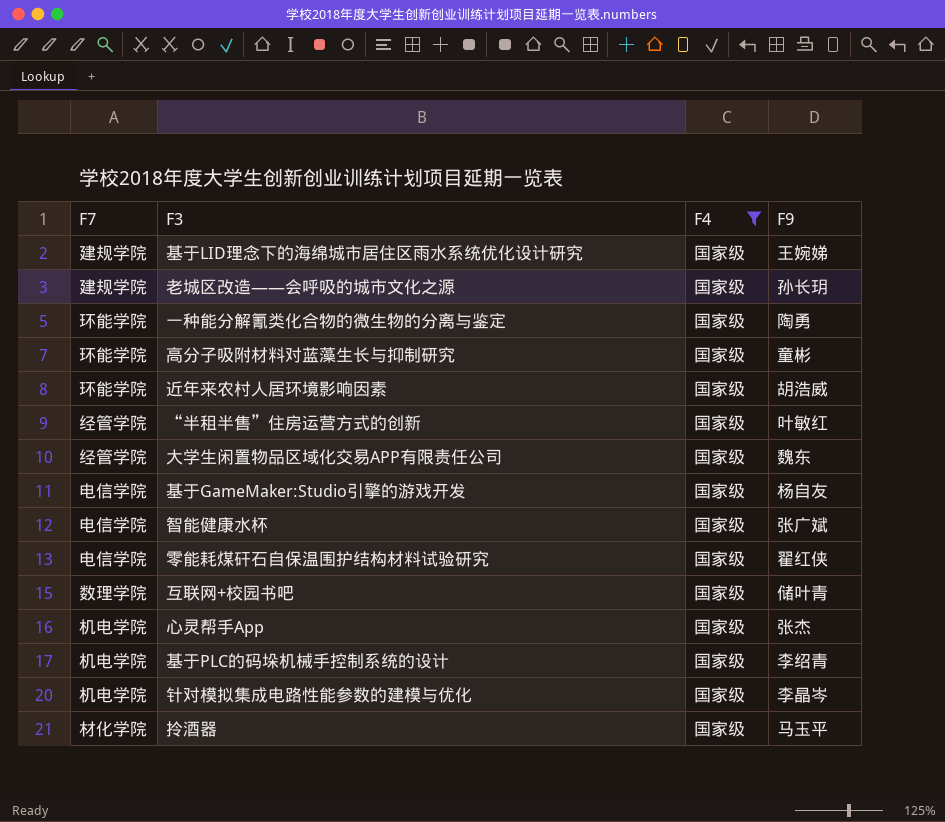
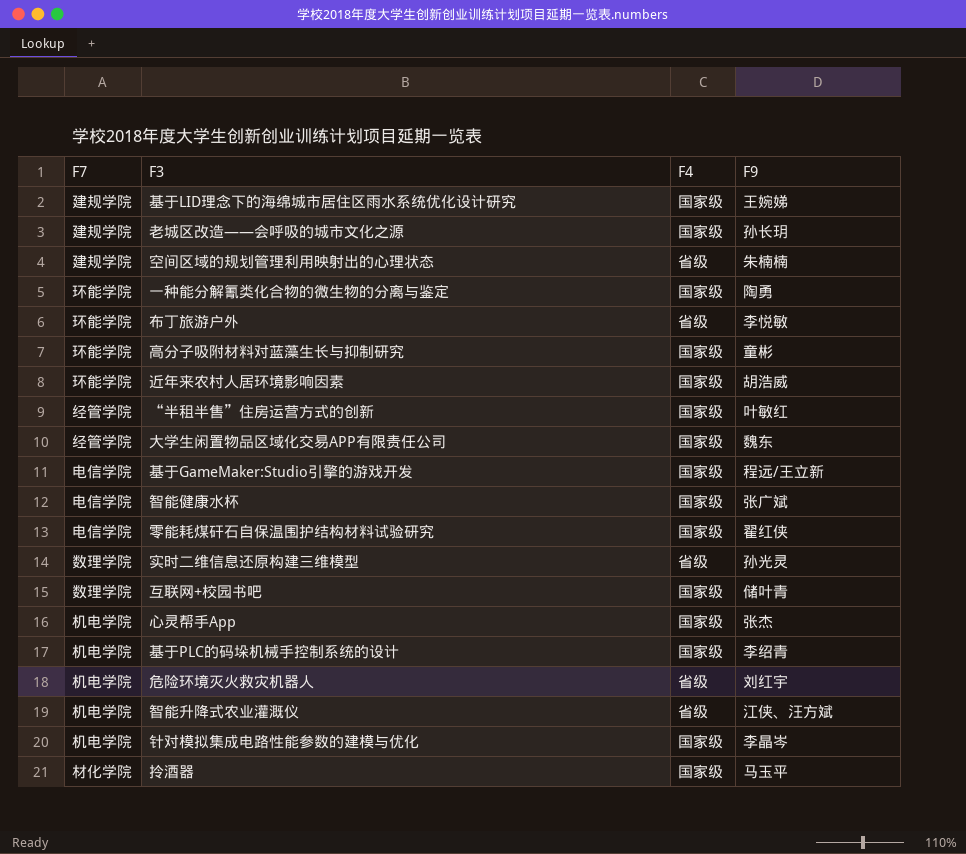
filter: F4 = 国家级 -> none
基于GameMaker:Studio引擎的游戏开发 | F9: 杨自友 -> 程远/王立新

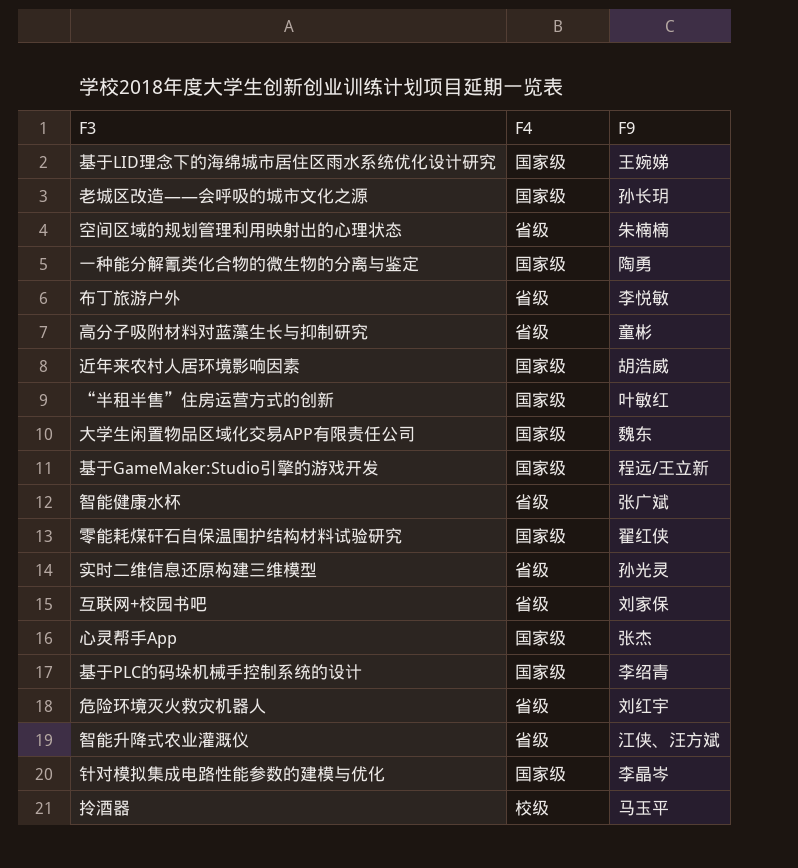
column F7 | position: 1 -> none
高分子吸附材料对蓝藻生长与抑制研究 | F4: 国家级 -> 省级
智能健康水杯 | F4: 国家级 -> 省级
互联网+校园书吧 | F4: 国家级 -> 省级
互联网+校园书吧 | F9: 储叶青 -> 刘家保
拎酒器 | F4: 国家级 -> 校级

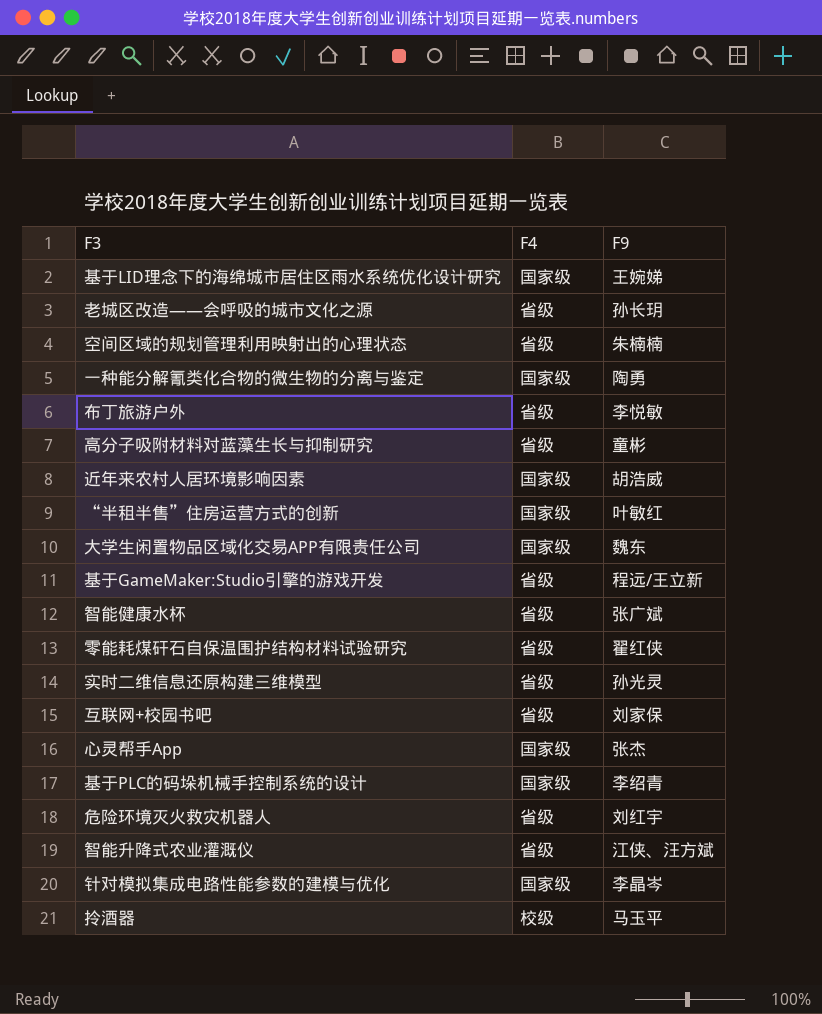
老城区改造——会呼吸的城市文化之源 | F4: 国家级 -> 省级
基于GameMaker:Studio引擎的游戏开发 | F4: 国家级 -> 省级
零能耗煤矸石自保温围护结构材料试验研究 | F4: 国家级 -> 省级

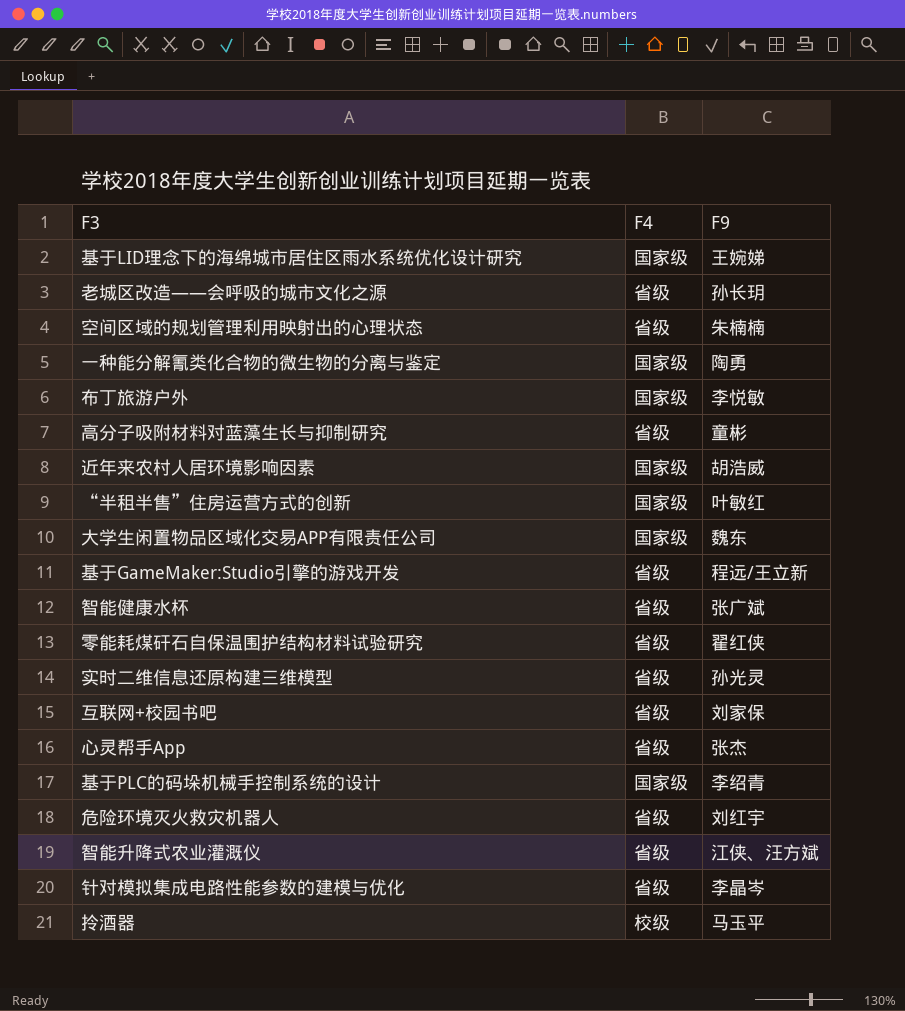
布丁旅游户外 | F4: 省级 -> 国家级
心灵帮手App | F4: 国家级 -> 省级
针对模拟集成电路性能参数的建模与优化 | F4: 国家级 -> 省级

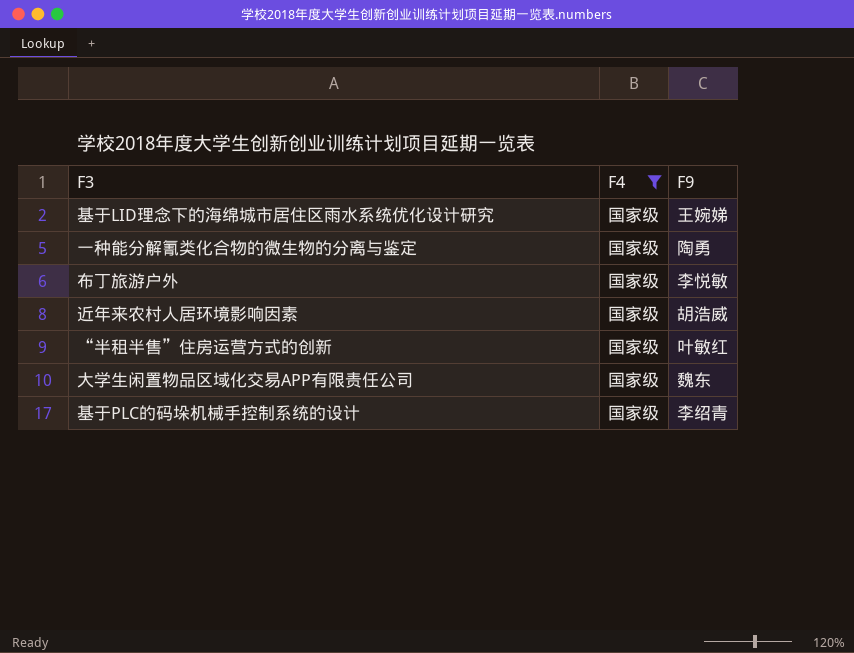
filter: none -> F4 = 国家级

